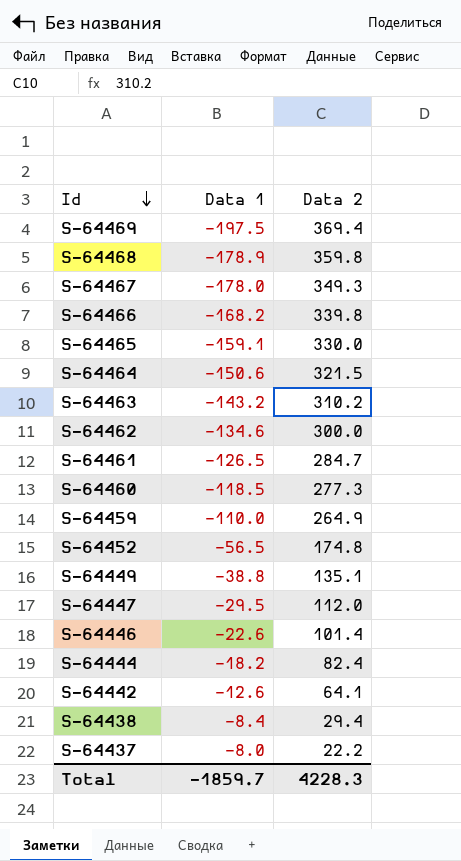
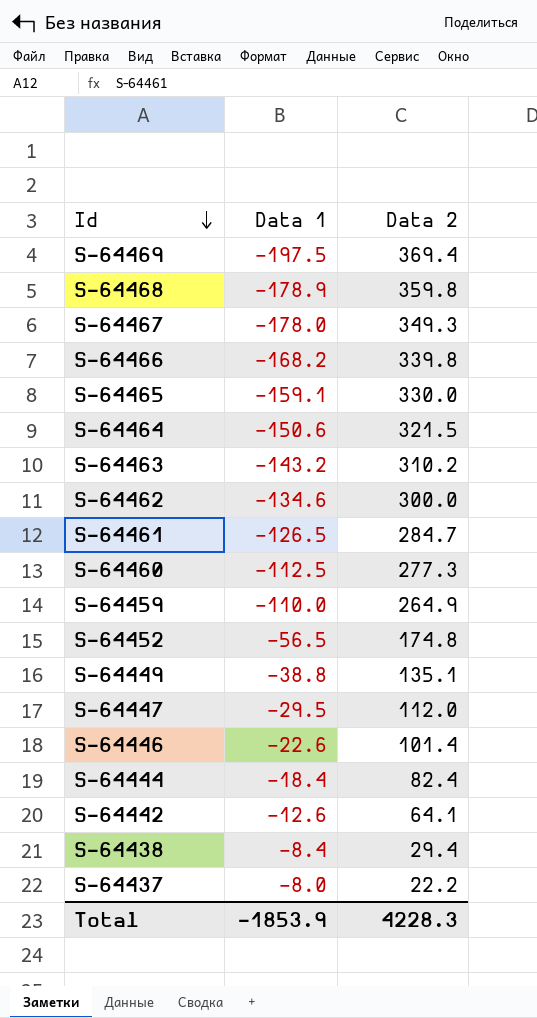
S-64460 | Data 1: -118.5 -> -112.5
S-64444 | Data 1: -18.2 -> -18.4
Total | Data 1: -1859.7 -> -1853.9

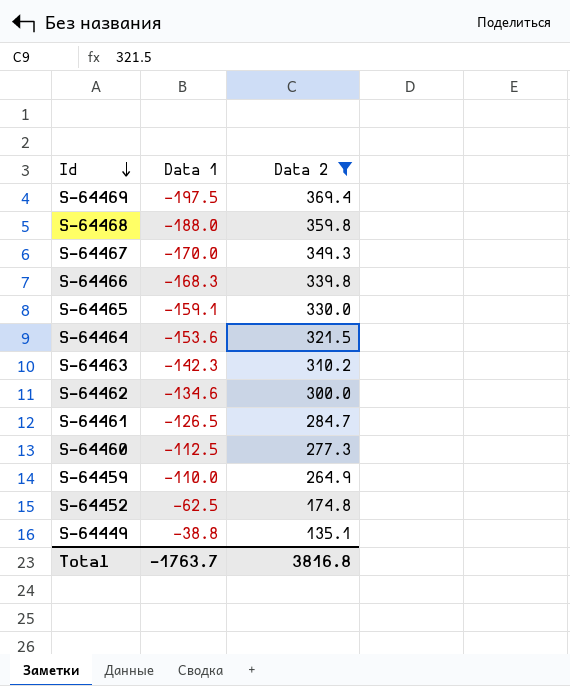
filter: none -> Data 2 >= 135.1
S-64468 | Data 1: -178.9 -> -188.0
S-64467 | Data 1: -178.0 -> -170.0
S-64466 | Data 1: -168.2 -> -168.3
S-64464 | Data 1: -150.6 -> -153.6
S-64463 | Data 1: -143.2 -> -142.3
S-64452 | Data 1: -56.5 -> -62.5
Total | Data 1: -1853.9 -> -1763.7
Total | Data 2: 4228.3 -> 3816.8

